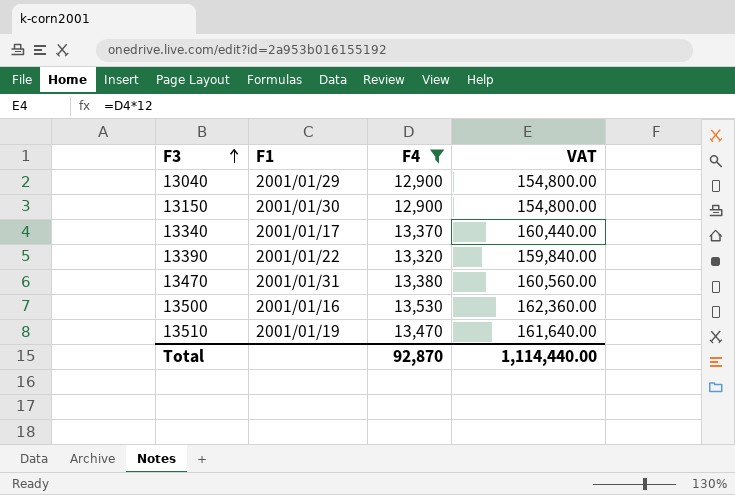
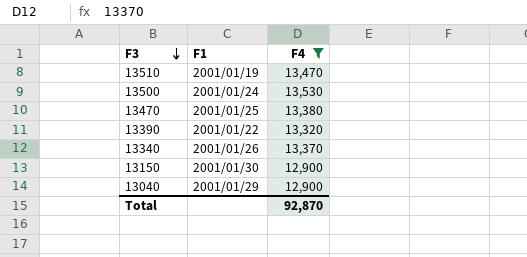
row order: F3 ascending -> F3 descending
column VAT | formula: [F4] * 12 -> none
13500 | F1: 2001/01/16 -> 2001/01/24
13470 | F1: 2001/01/31 -> 2001/01/25
13340 | F1: 2001/01/17 -> 2001/01/26

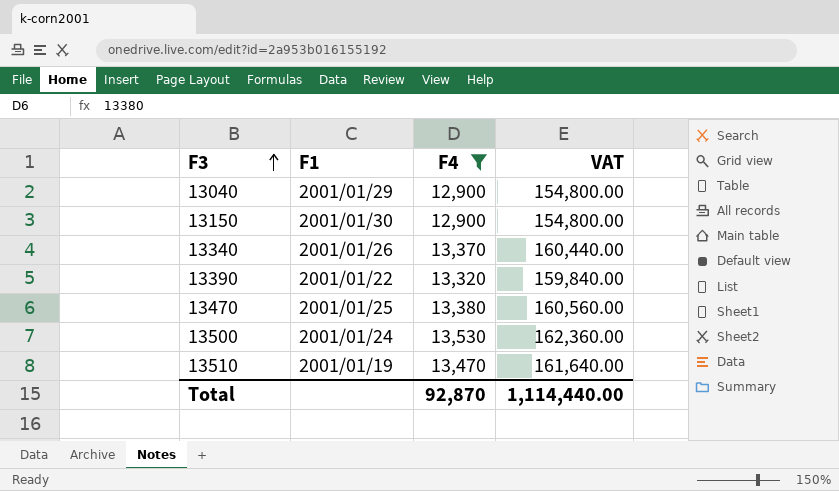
row order: F3 descending -> F3 ascending
column VAT | formula: none -> [F4] * 12

